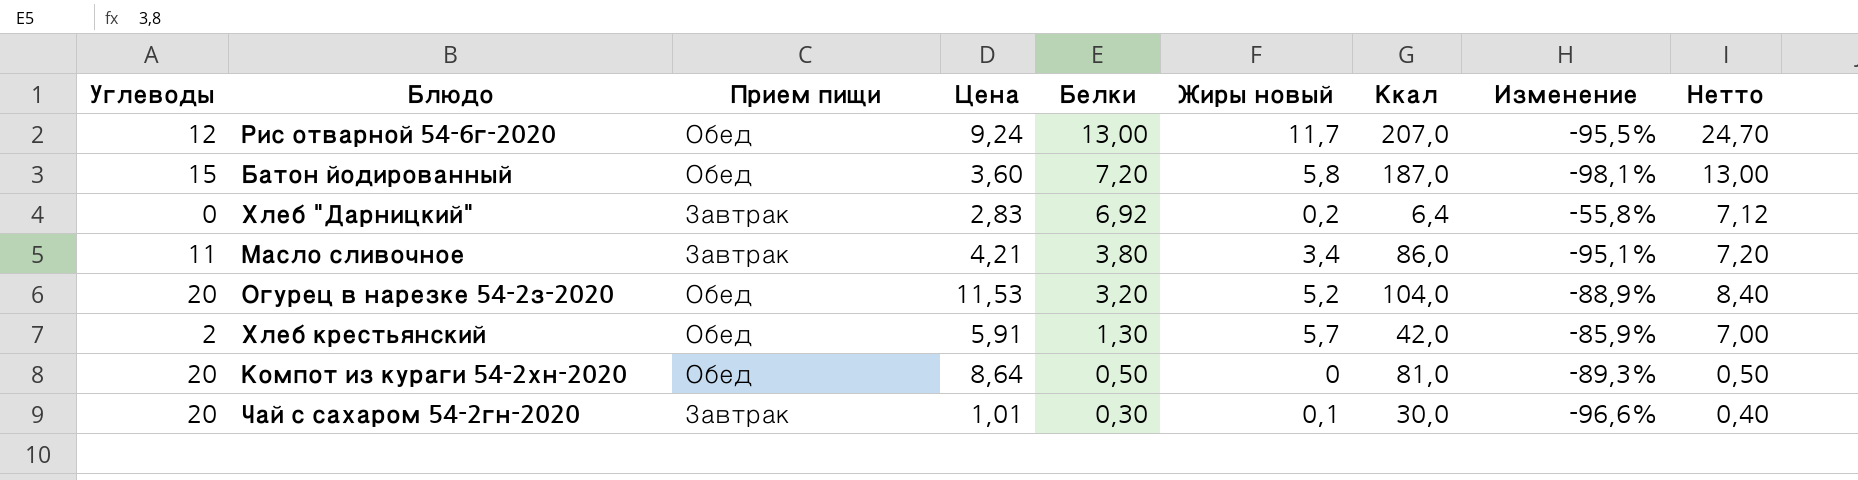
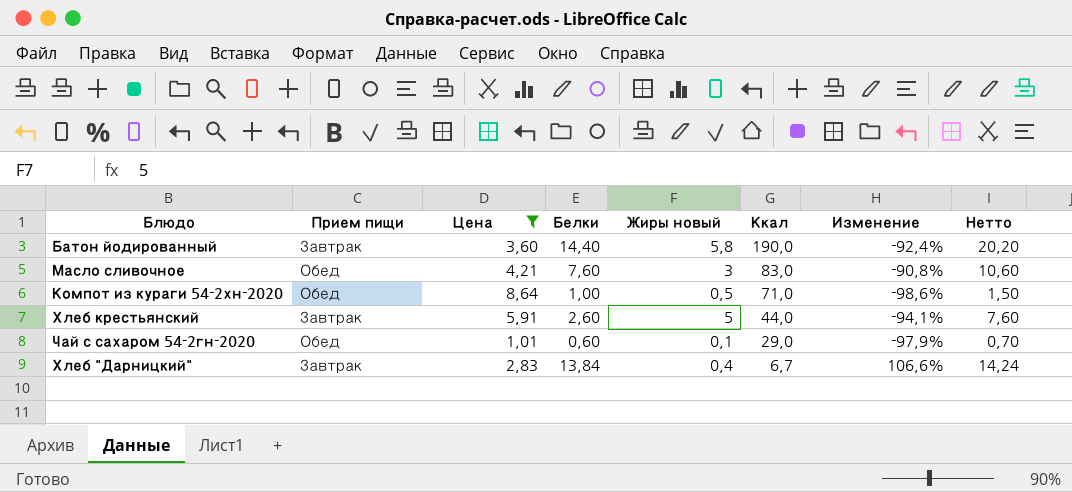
filter: none -> Цена <= 8,64
row order: Белки descending -> Ккал descending
column Углеводы | position: 1 -> none
column Изменение | formula: ([Цена] - [Ккал]) / [Ккал] -> ([Белки] - [Ккал]) / [Ккал]
Батон йодированный | Прием пищи: Обед -> Завтрак
Батон йодированный | Белки: 7,20 -> 14,40
Батон йодированный | Ккал: 187,0 -> 190,0
Батон йодированный | Нетто: 13,00 -> 20,20
Масло сливочное | Прием пищи: Завтрак -> Обед
Масло сливочное | Белки: 3,80 -> 7,60
Масло сливочное | Жиры новый: 3,4 -> 3
Масло сливочное | Ккал: 86,0 -> 83,0
Масло сливочное | Нетто: 7,20 -> 10,60
Компот из кураги 54-2хн-2020 | Белки: 0,50 -> 1,00
Компот из кураги 54-2хн-2020 | Жиры новый: 0 -> 0,5
Компот из кураги 54-2хн-2020 | Ккал: 81,0 -> 71,0
Компот из кураги 54-2хн-2020 | Нетто: 0,50 -> 1,50
Хлеб крестьянский | Прием пищи: Обед -> Завтрак
Хлеб крестьянский | Белки: 1,30 -> 2,60
Хлеб крестьянский | Жиры новый: 5,7 -> 5
Хлеб крестьянский | Ккал: 42,0 -> 44,0
Хлеб крестьянский | Нетто: 7,00 -> 7,60
Чай с сахаром 54-2гн-2020 | Прием пищи: Завтрак -> Обед
Чай с сахаром 54-2гн-2020 | Белки: 0,30 -> 0,60
Чай с сахаром 54-2гн-2020 | Ккал: 30,0 -> 29,0
Чай с сахаром 54-2гн-2020 | Нетто: 0,40 -> 0,70
Хлеб "Дарницкий" | Белки: 6,92 -> 13,84
Хлеб "Дарницкий" | Жиры новый: 0,2 -> 0,4
Хлеб "Дарницкий" | Ккал: 6,4 -> 6,7
Хлеб "Дарницкий" | Нетто: 7,12 -> 14,24

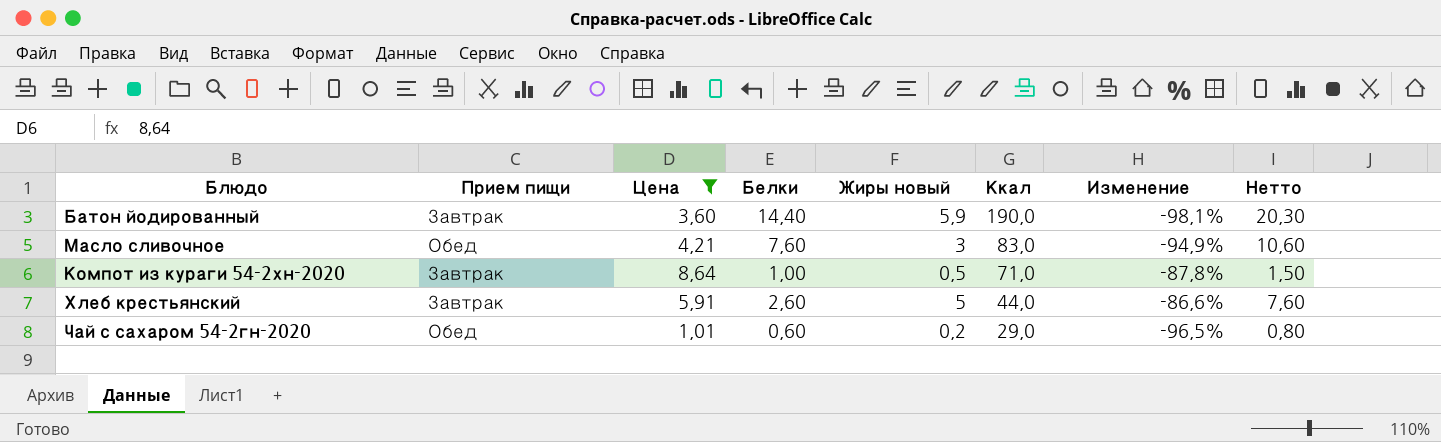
column Изменение | formula: ([Белки] - [Ккал]) / [Ккал] -> ([Цена] - [Ккал]) / [Ккал]
row Хлеб "Дарницкий": Завтрак | 2,83 | 13,84 | 0,4 | 6,7 | 106,6% | 14,24 -> none
Батон йодированный | Жиры новый: 5,8 -> 5,9
Батон йодированный | Нетто: 20,20 -> 20,30
Компот из кураги 54-2хн-2020 | Прием пищи: Обед -> Завтрак
Чай с сахаром 54-2гн-2020 | Жиры новый: 0,1 -> 0,2
Чай с сахаром 54-2гн-2020 | Нетто: 0,70 -> 0,80

